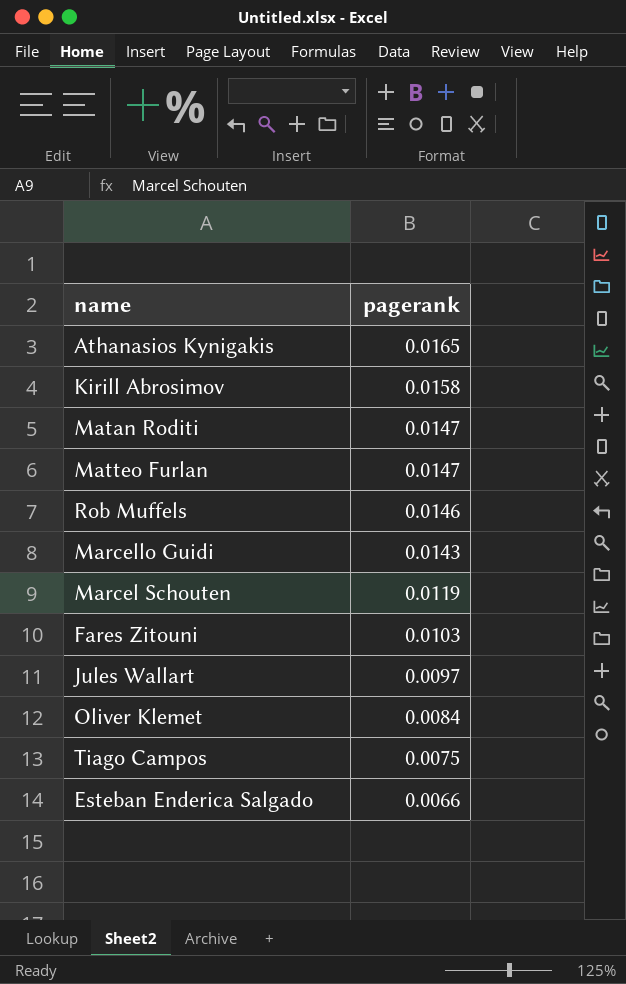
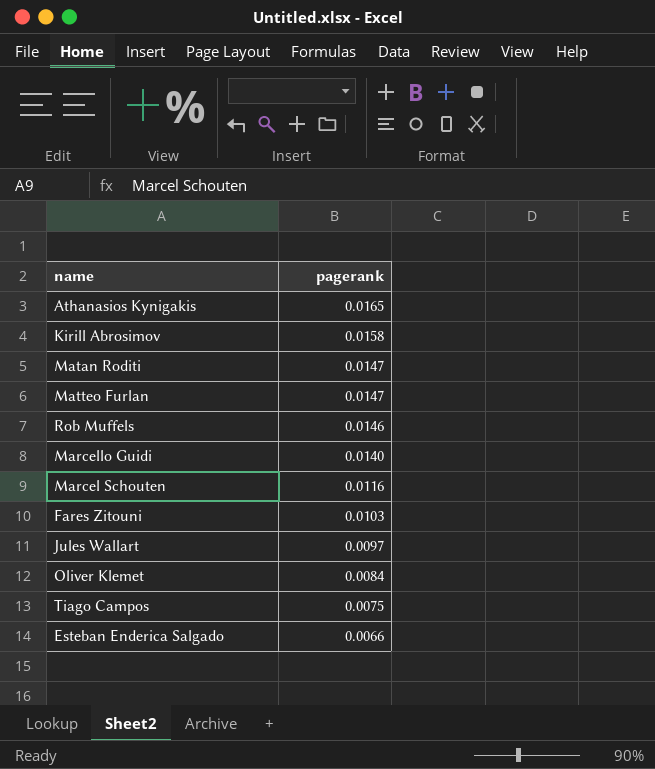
Marcello Guidi | pagerank: 0.0143 -> 0.0140
Marcel Schouten | pagerank: 0.0119 -> 0.0116

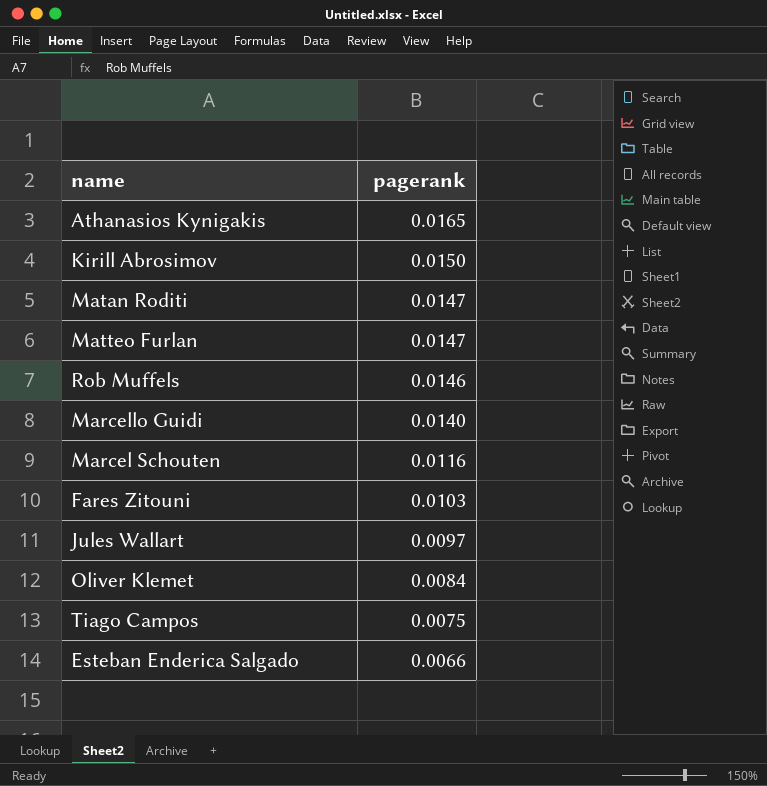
Kirill Abrosimov | pagerank: 0.0158 -> 0.0150

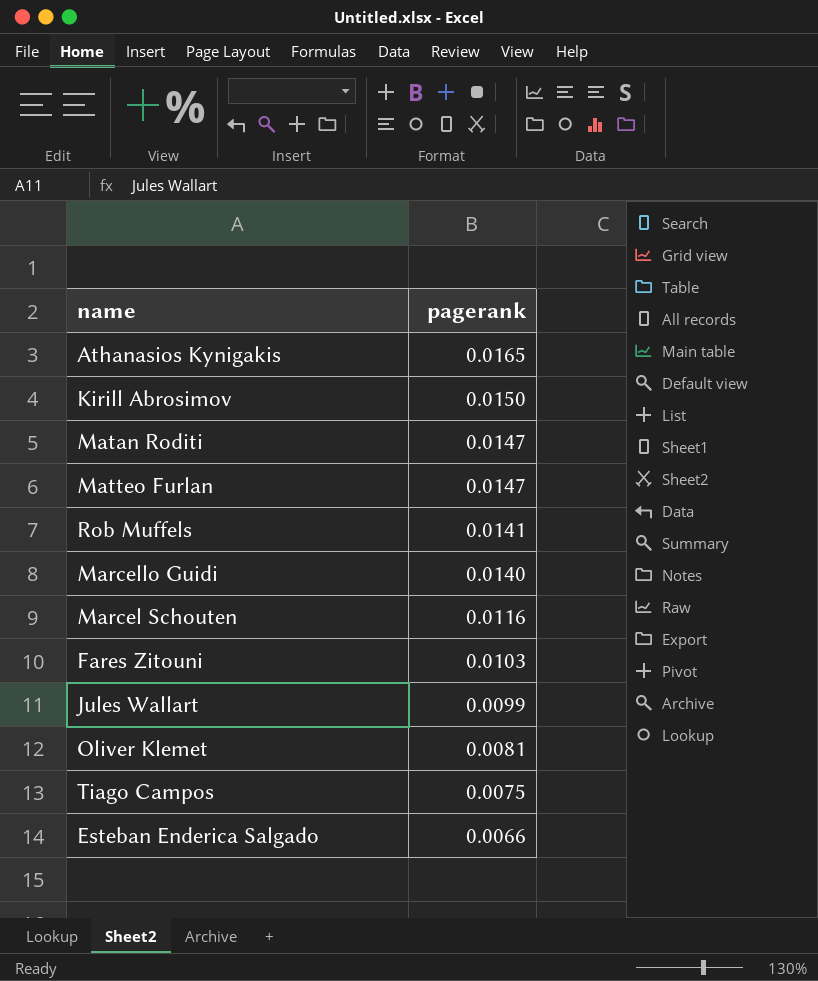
Rob Muffels | pagerank: 0.0146 -> 0.0141
Jules Wallart | pagerank: 0.0097 -> 0.0099
Oliver Klemet | pagerank: 0.0084 -> 0.0081

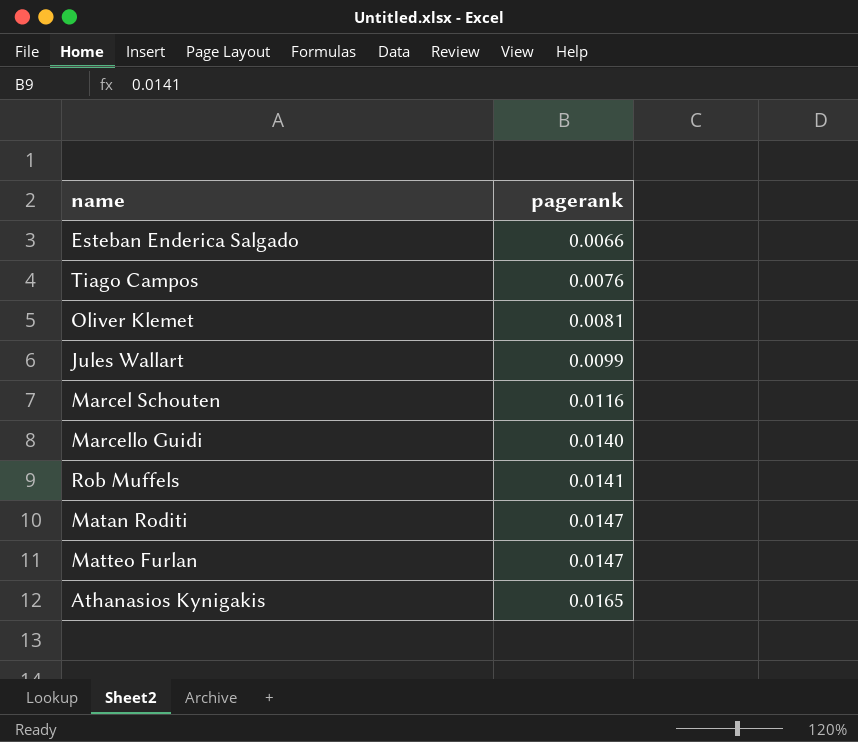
row order: pagerank descending -> pagerank ascending
row Kirill Abrosimov: 0.0150 -> none
row Fares Zitouni: 0.0103 -> none
Tiago Campos | pagerank: 0.0075 -> 0.0076

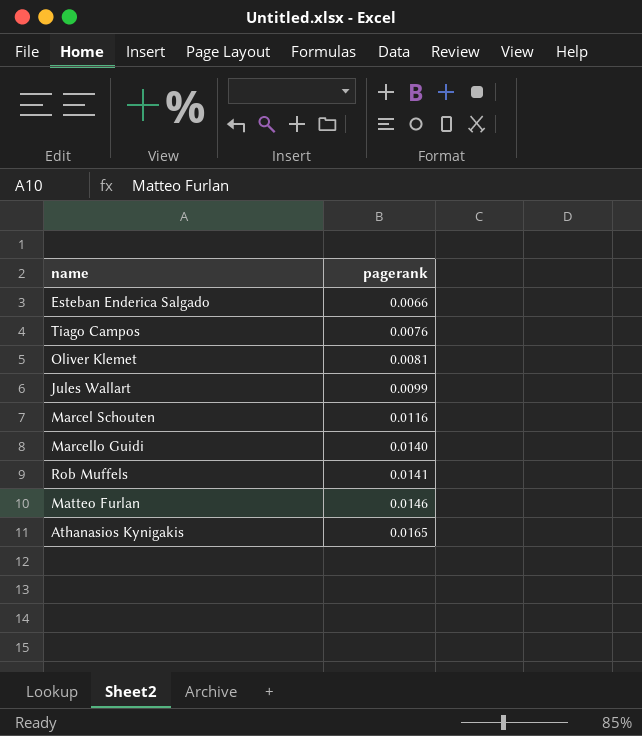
row Matan Roditi: 0.0147 -> none
Matteo Furlan | pagerank: 0.0147 -> 0.0146

